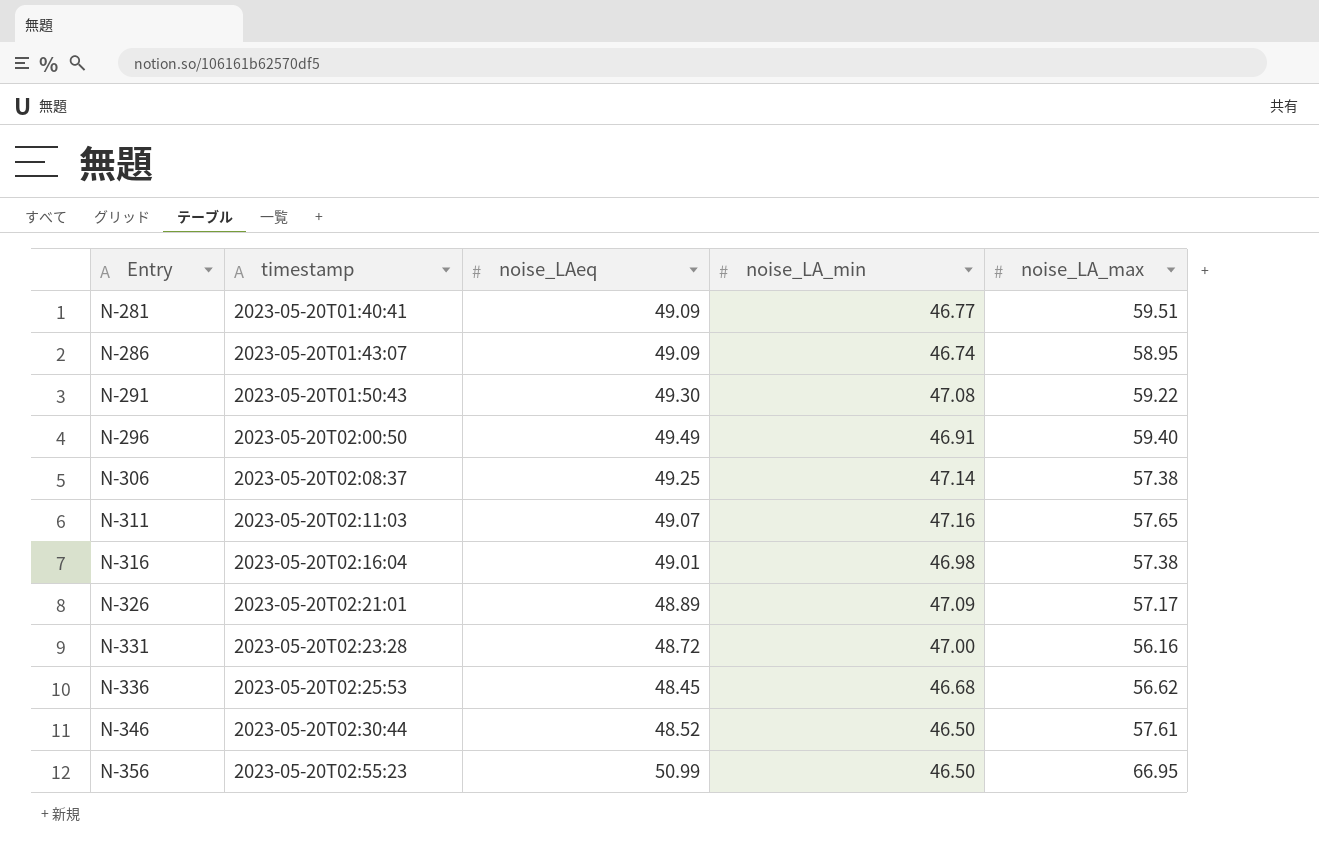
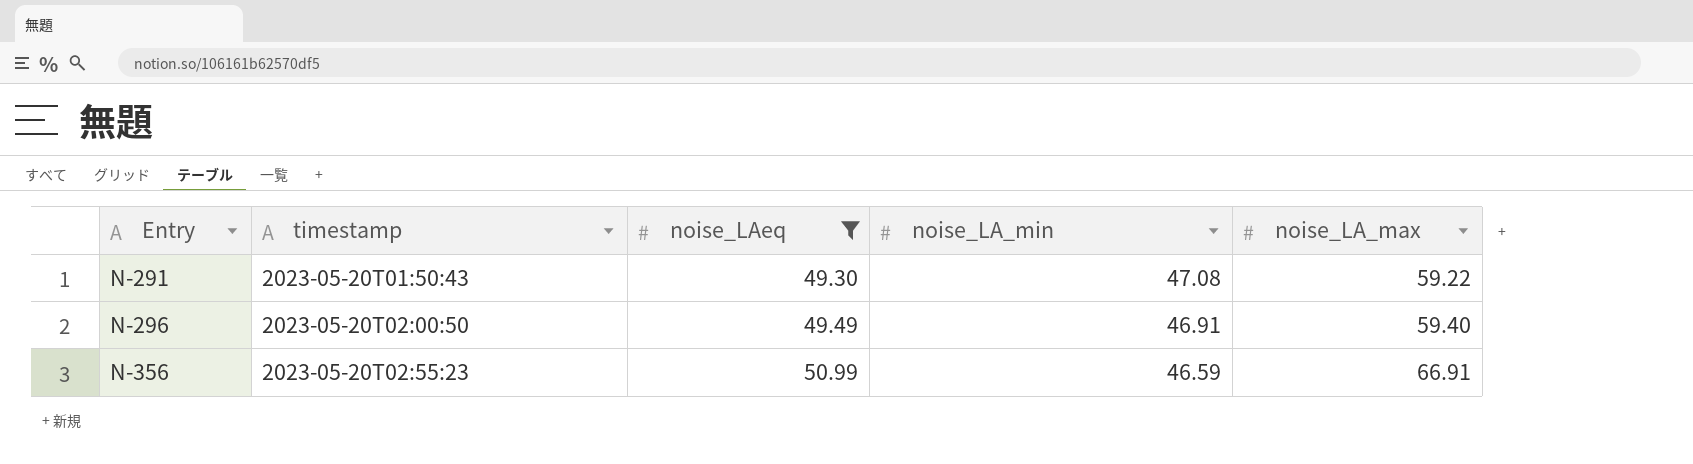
filter: none -> noise_LAeq >= 49.30
N-356 | noise_LA_min: 46.50 -> 46.59
N-356 | noise_LA_max: 66.95 -> 66.91

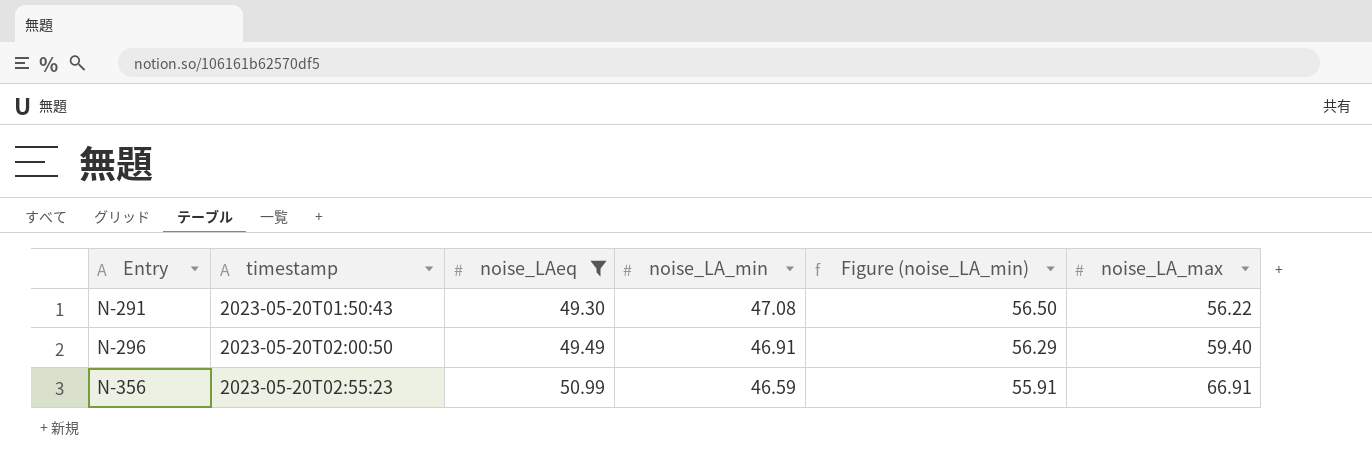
column Figure (noise_LA_min) | formula: none -> [noise_LA_min] * 1.2
N-291 | noise_LA_max: 59.22 -> 56.22

